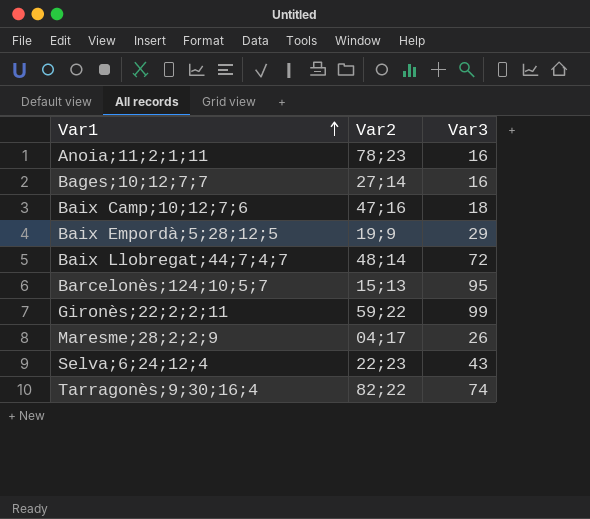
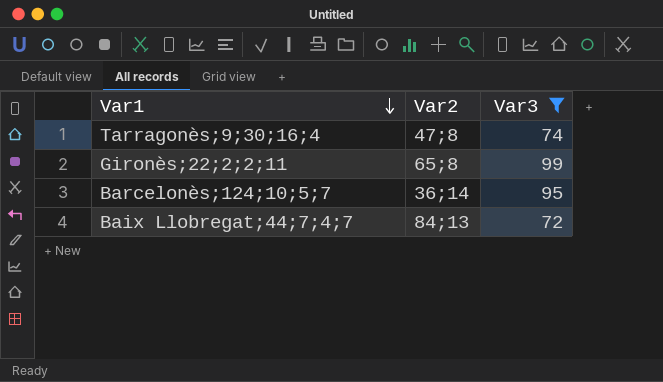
filter: none -> Var3 >= 72
row order: Var1 ascending -> Var1 descending
Tarragonès;9;30;16;4 | Var2: 82;22 -> 47;8
Gironès;22;2;2;11 | Var2: 59;22 -> 65;8
Barcelonès;124;10;5;7 | Var2: 15;13 -> 36;14
Baix Llobregat;44;7;4;7 | Var2: 48;14 -> 84;13

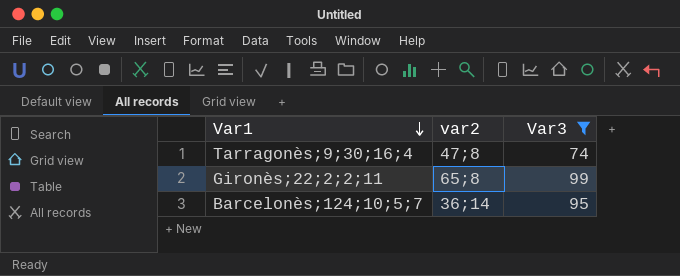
column name: Var2 -> var2
row Baix Llobregat;44;7;4;7: 84;13 | 72 -> none

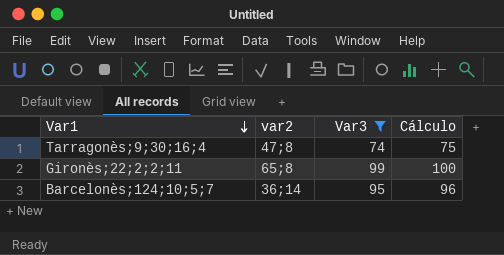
column Cálculo | formula: none -> [Var3] + 1

